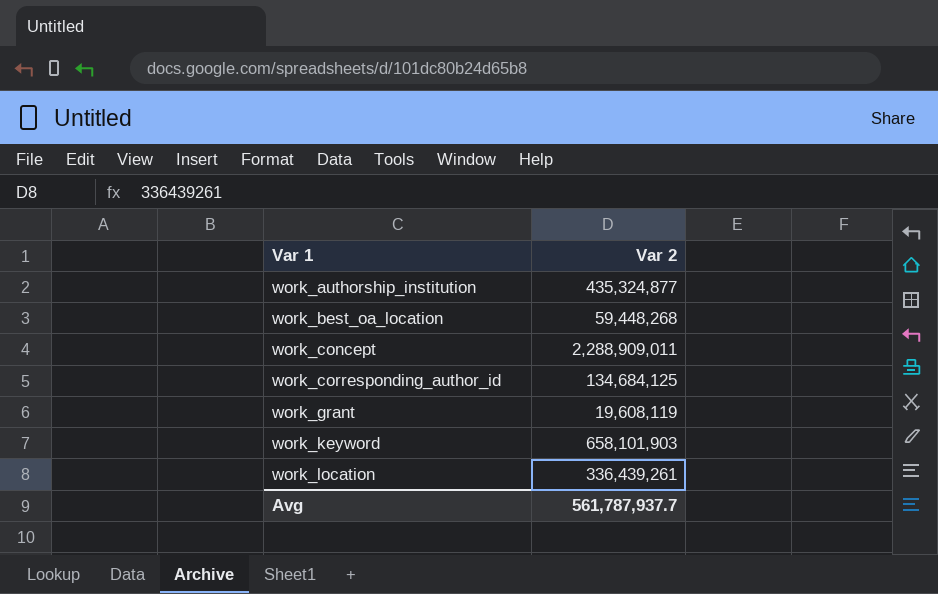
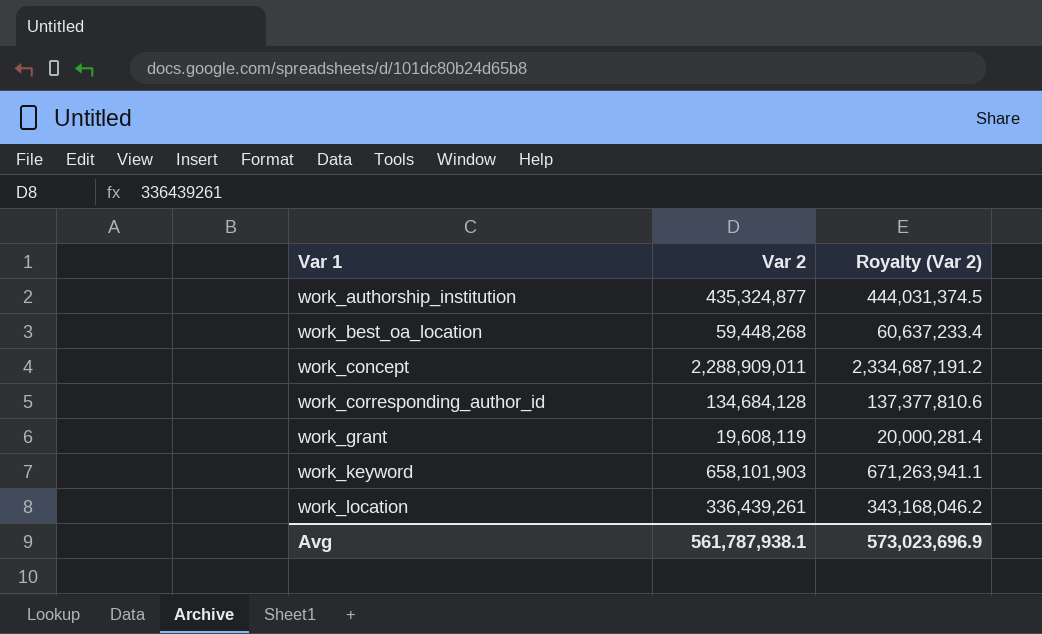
column Royalty (Var 2) | formula: none -> [Var 2] * 1.02
work_corresponding_author_id | Var 2: 134,684,125 -> 134,684,128
Avg | Var 2: 561,787,937.7 -> 561,787,938.1

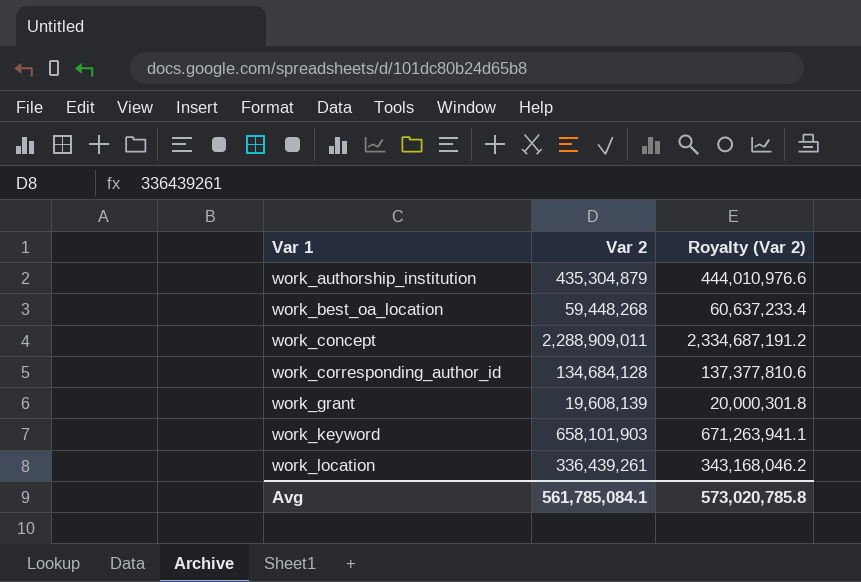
work_authorship_institution | Var 2: 435,324,877 -> 435,304,879
work_authorship_institution | Royalty (Var 2): 444,031,374.5 -> 444,010,976.6
work_grant | Var 2: 19,608,119 -> 19,608,139
work_grant | Royalty (Var 2): 20,000,281.4 -> 20,000,301.8
Avg | Var 2: 561,787,938.1 -> 561,785,084.1
Avg | Royalty (Var 2): 573,023,696.9 -> 573,020,785.8

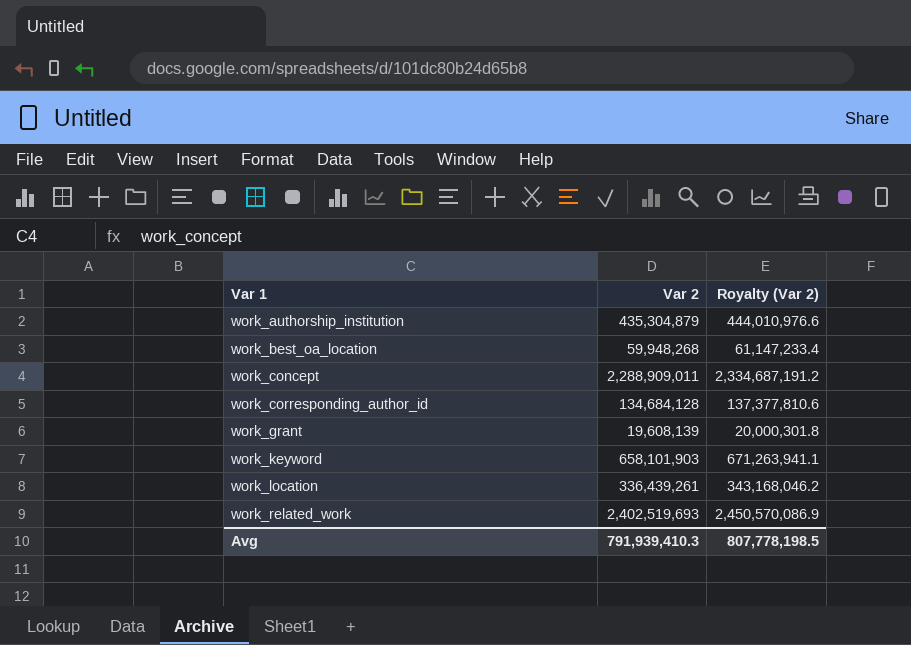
work_best_oa_location | Var 2: 59,448,268 -> 59,948,268
work_best_oa_location | Royalty (Var 2): 60,637,233.4 -> 61,147,233.4
row work_related_work: none -> 2,402,519,693 | 2,450,570,086.9
Avg | Var 2: 561,785,084.1 -> 791,939,410.3
Avg | Royalty (Var 2): 573,020,785.8 -> 807,778,198.5

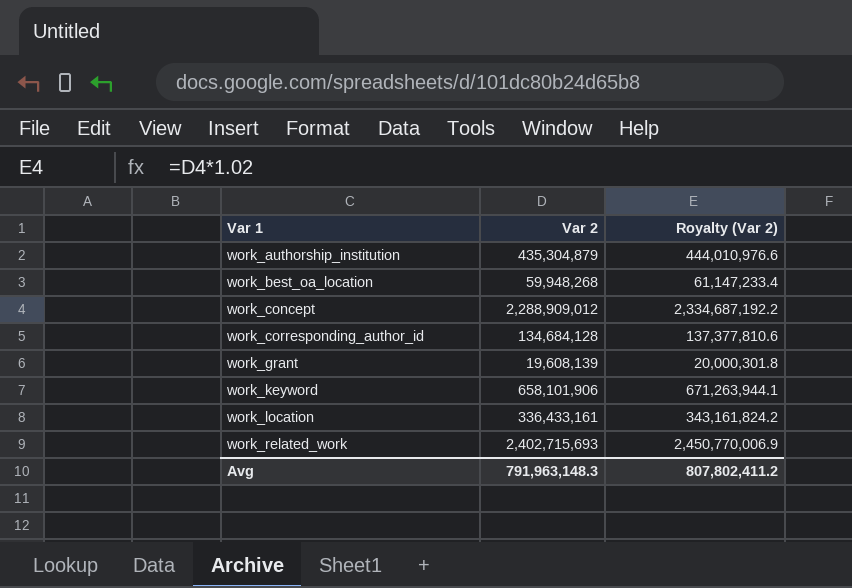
work_concept | Var 2: 2,288,909,011 -> 2,288,909,012
work_concept | Royalty (Var 2): 2,334,687,191.2 -> 2,334,687,192.2
work_keyword | Var 2: 658,101,903 -> 658,101,906
work_keyword | Royalty (Var 2): 671,263,941.1 -> 671,263,944.1
work_location | Var 2: 336,439,261 -> 336,433,161
work_location | Royalty (Var 2): 343,168,046.2 -> 343,161,824.2
work_related_work | Var 2: 2,402,519,693 -> 2,402,715,693
work_related_work | Royalty (Var 2): 2,450,570,086.9 -> 2,450,770,006.9
Avg | Var 2: 791,939,410.3 -> 791,963,148.3
Avg | Royalty (Var 2): 807,778,198.5 -> 807,802,411.2

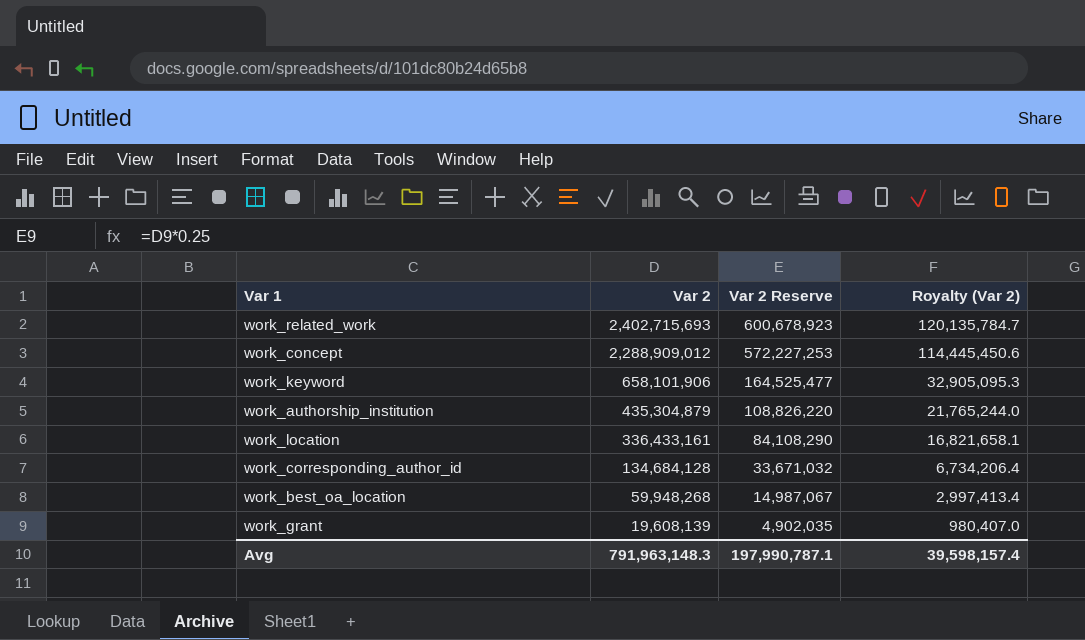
row order: Var 1 ascending -> Var 2 descending
column Var 2 Reserve | formula: none -> [Var 2] * 0.25
column Royalty (Var 2) | formula: [Var 2] * 1.02 -> [Var 2] * 0.05
Avg | Royalty (Var 2): 807,802,411.2 -> 39,598,157.4

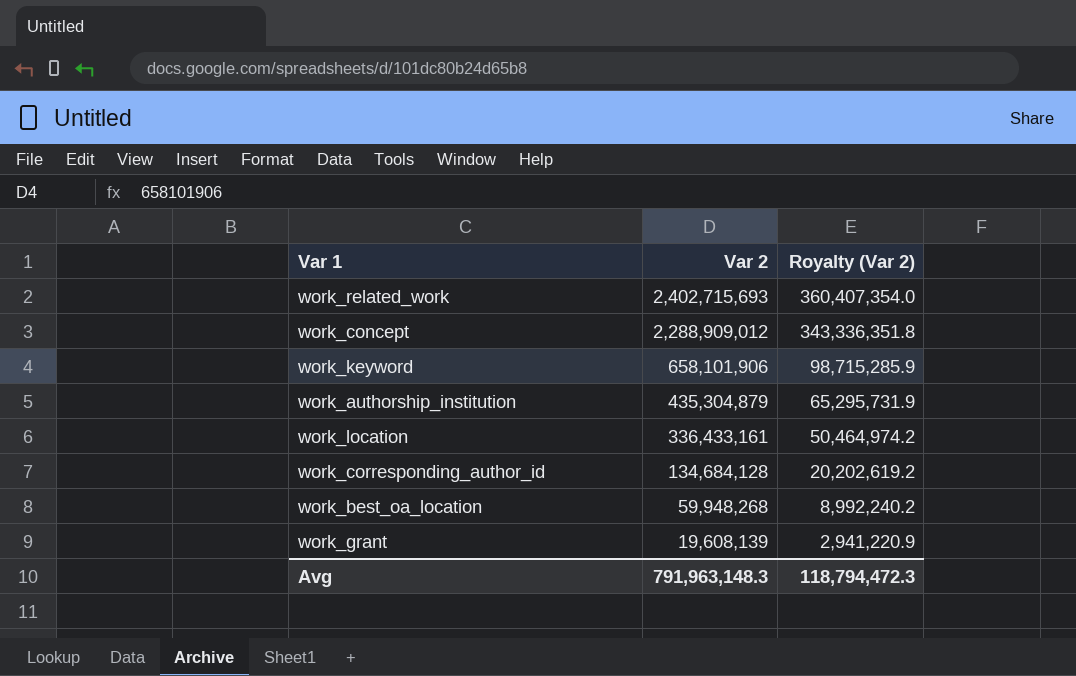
column Var 2 Reserve | formula: [Var 2] * 0.25 -> none
column Royalty (Var 2) | formula: [Var 2] * 0.05 -> [Var 2] * 0.15
Avg | Royalty (Var 2): 39,598,157.4 -> 118,794,472.3

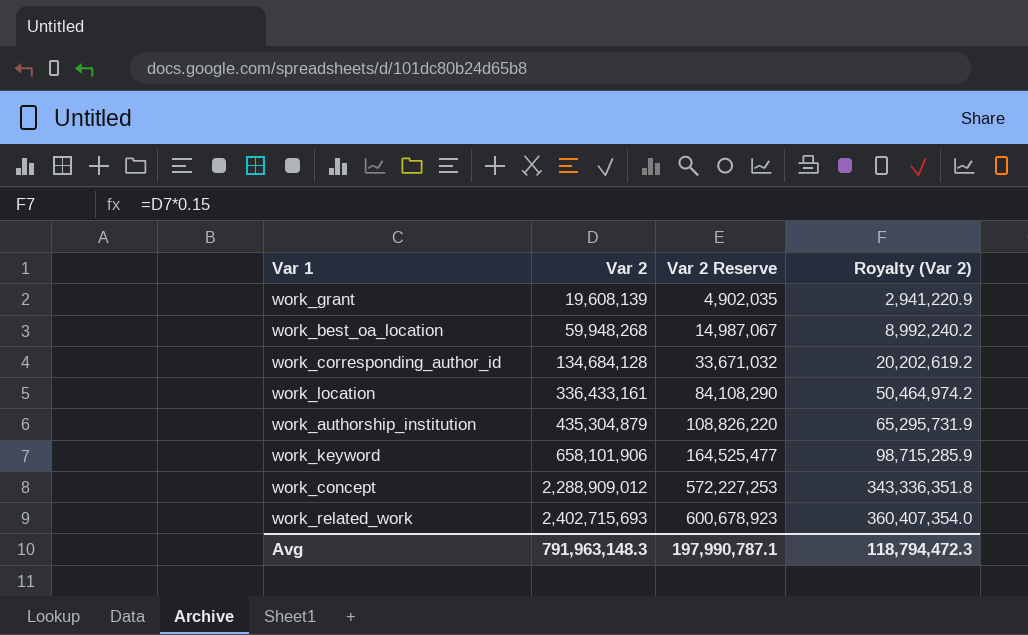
row order: Var 2 descending -> Var 2 ascending
column Var 2 Reserve | formula: none -> [Var 2] * 0.25

